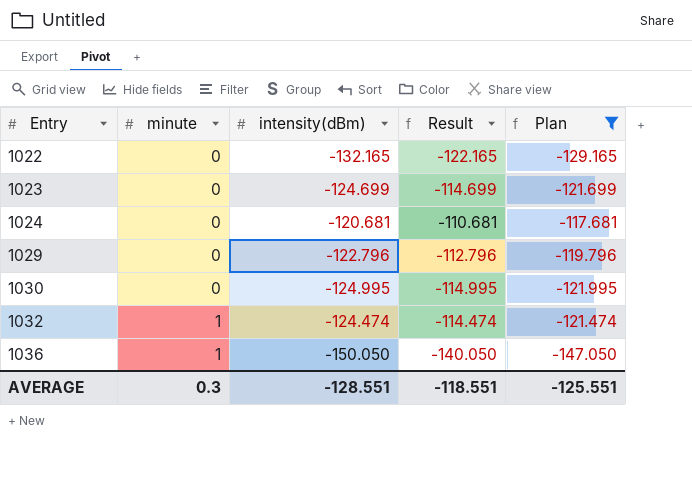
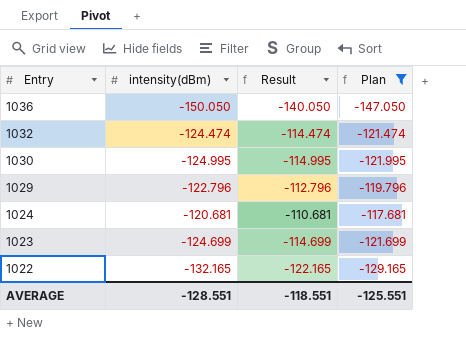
row order: Entry ascending -> Entry descending
column minute | position: 2 -> none

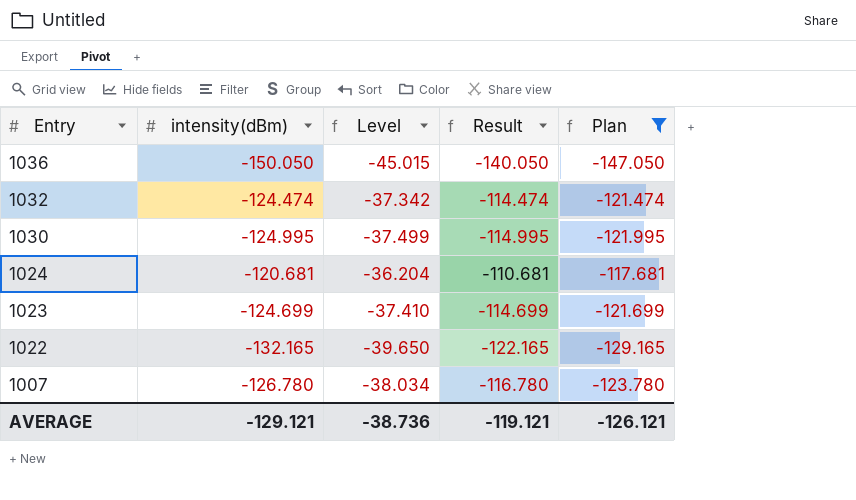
column Level | formula: none -> [intensity(dBm)] * 0.3
row 1029: -122.796 | -112.796 | -119.796 -> none
row 1007: none -> -126.780 | -38.034 | -116.780 | -123.780
AVERAGE | intensity(dBm): -128.551 -> -129.121
AVERAGE | Result: -118.551 -> -119.121
AVERAGE | Plan: -125.551 -> -126.121

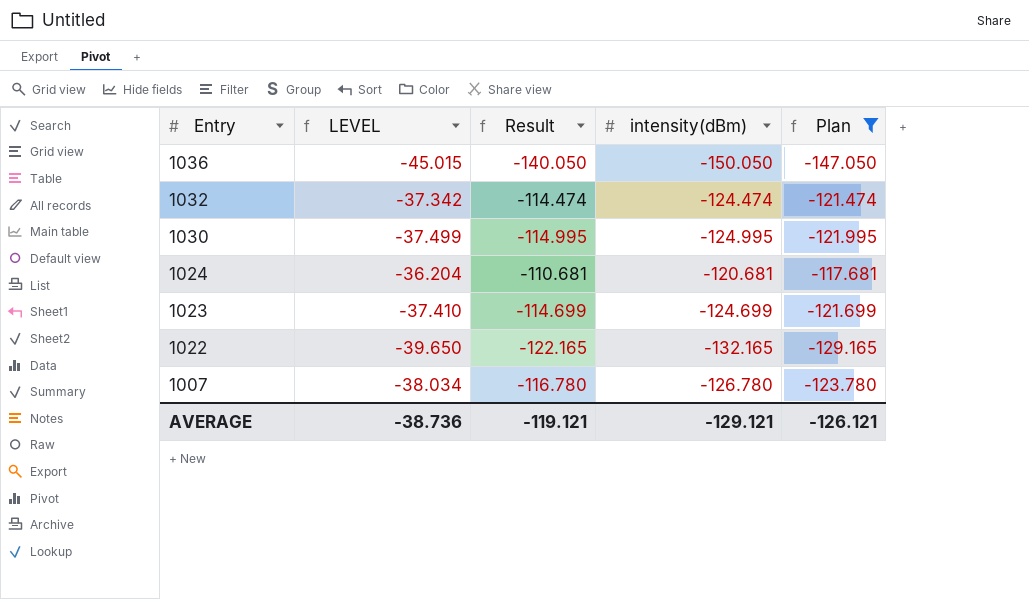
column name: Level -> LEVEL
column intensity(dBm) | position: 2 -> 4

